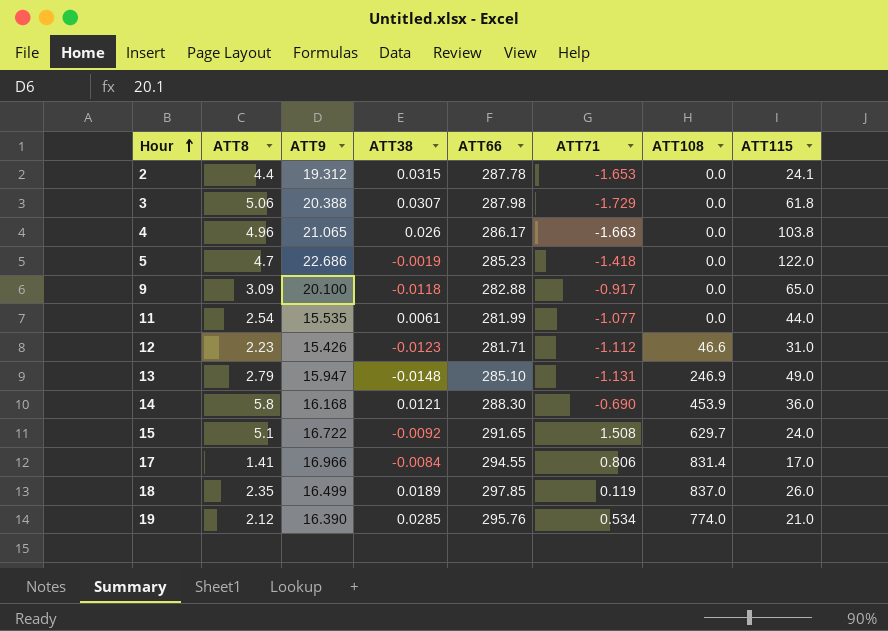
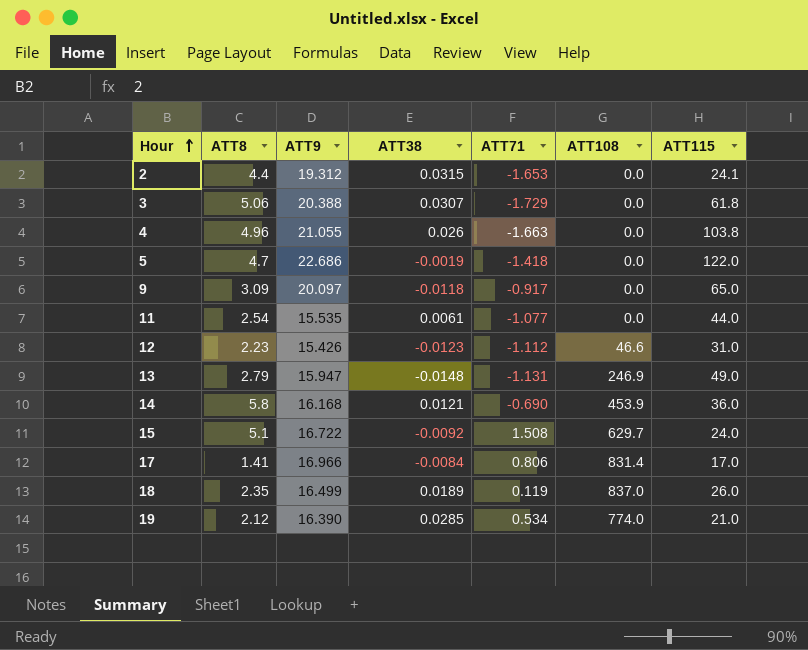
column ATT66 | position: 5 -> none
4 | ATT9: 21.065 -> 21.055
9 | ATT9: 20.100 -> 20.097

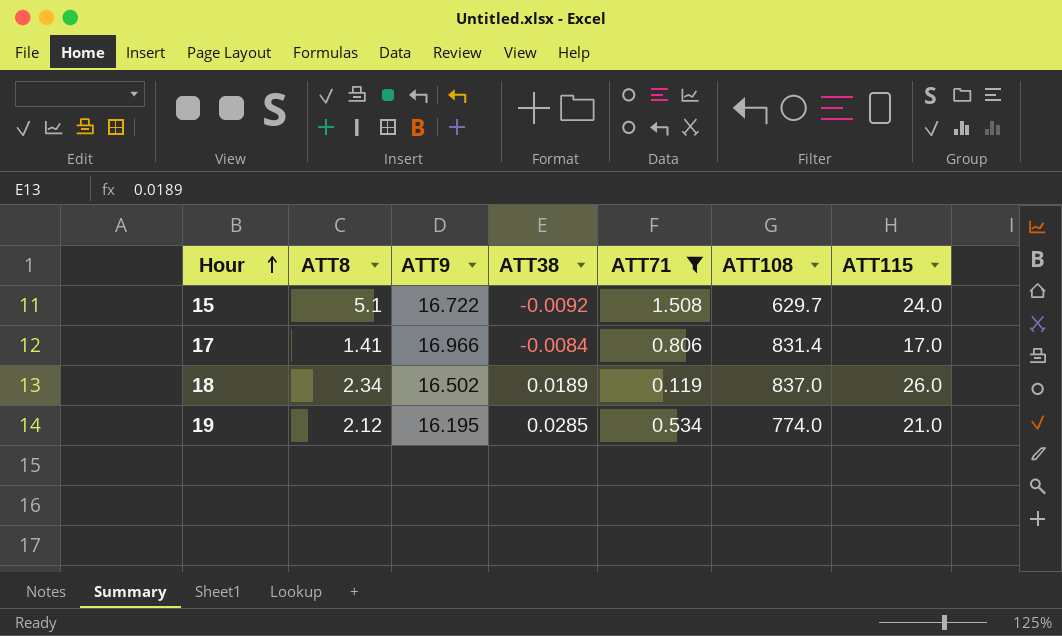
filter: none -> ATT71 >= 0.119
18 | ATT8: 2.35 -> 2.34
18 | ATT9: 16.499 -> 16.502
19 | ATT9: 16.390 -> 16.195

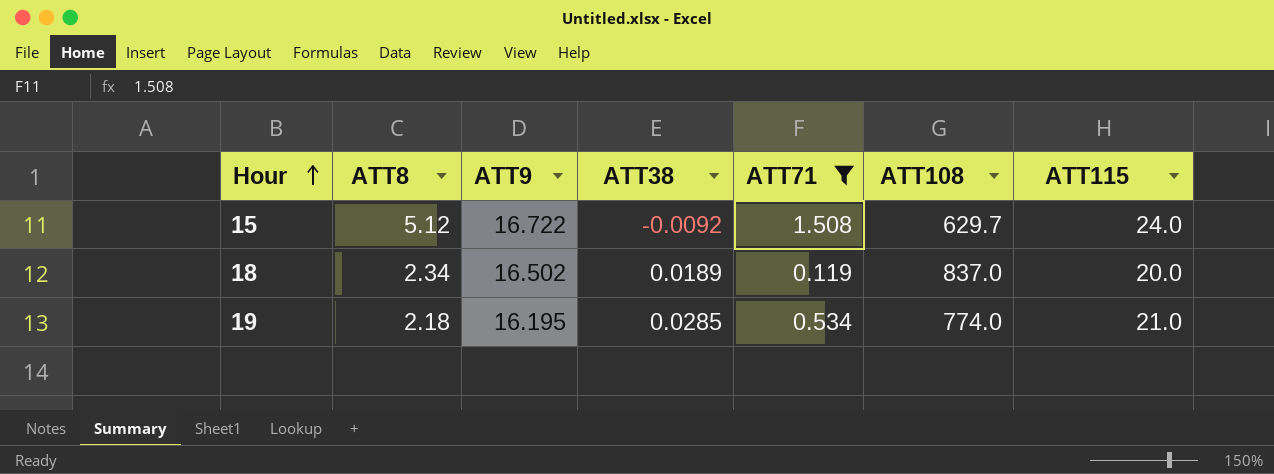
row 17: 1.41 | 16.966 | -0.0084 | 0.806 | 831.4 | 17.0 -> none
15 | ATT8: 5.1 -> 5.12
18 | ATT115: 26.0 -> 20.0
19 | ATT8: 2.12 -> 2.18

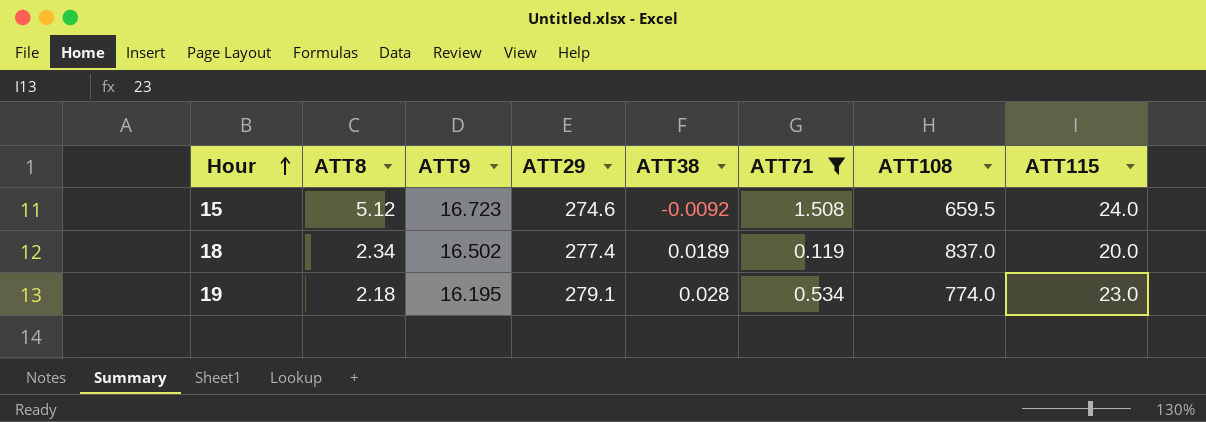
column ATT29 | position: none -> 4
15 | ATT9: 16.722 -> 16.723
15 | ATT108: 629.7 -> 659.5
19 | ATT38: 0.0285 -> 0.028
19 | ATT115: 21.0 -> 23.0

